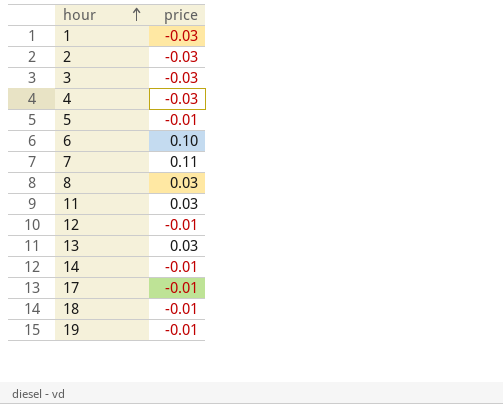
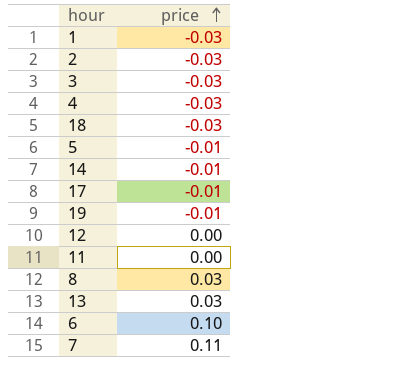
row order: hour ascending -> price ascending
18 | price: -0.01 -> -0.03
12 | price: -0.01 -> 0.00
11 | price: 0.03 -> 0.00

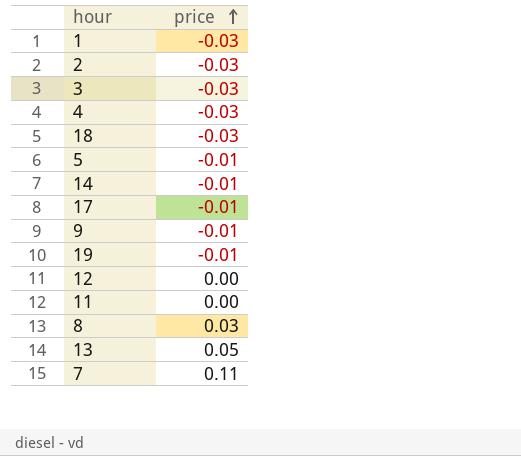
row 6: 0.10 -> none
row 9: none -> -0.01
13 | price: 0.03 -> 0.05

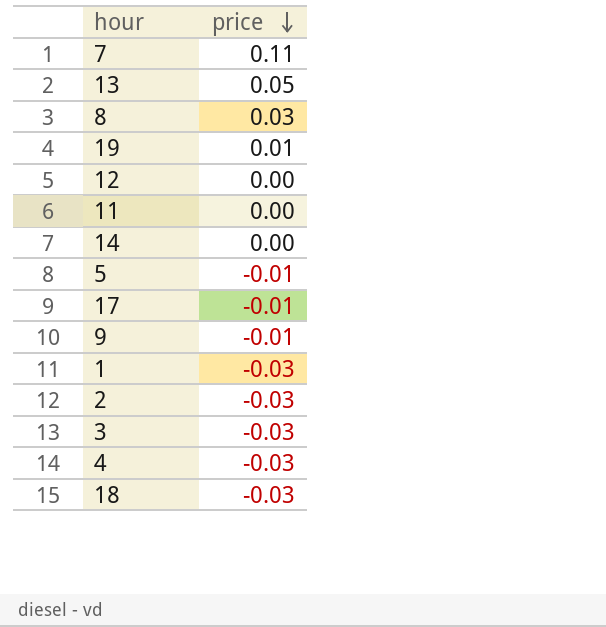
row order: price ascending -> price descending
19 | price: -0.01 -> 0.01
14 | price: -0.01 -> 0.00

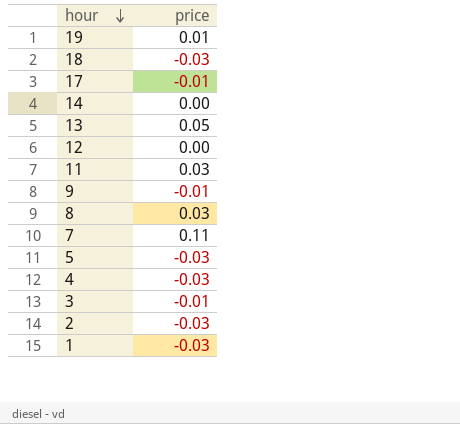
row order: price descending -> hour descending
11 | price: 0.00 -> 0.03
5 | price: -0.01 -> -0.03
3 | price: -0.03 -> -0.01

